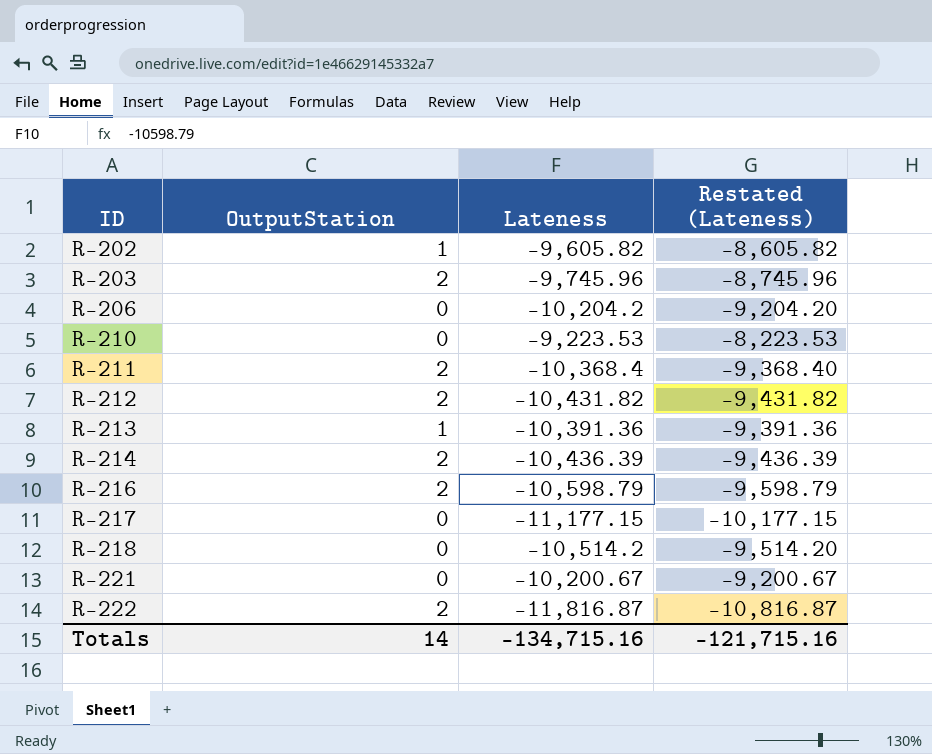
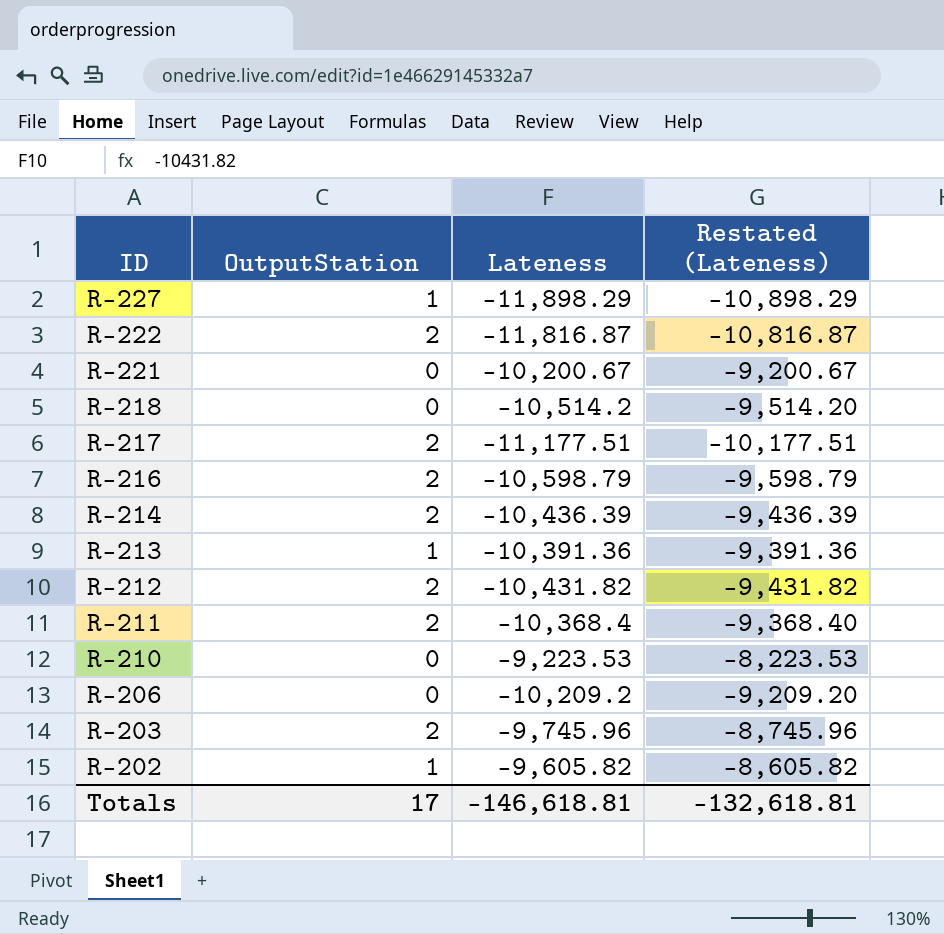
row order: ID ascending -> ID descending
row R-227: none -> 1 | -11,898.29 | -10,898.29
R-217 | OutputStation: 0 -> 2
R-217 | Lateness: -11,177.15 -> -11,177.51
R-217 | Restated (Lateness): -10,177.15 -> -10,177.51
R-206 | Lateness: -10,204.2 -> -10,209.2
R-206 | Restated (Lateness): -9,204.20 -> -9,209.20
Totals | OutputStation: 14 -> 17
Totals | Lateness: -134,715.16 -> -146,618.81
Totals | Restated (Lateness): -121,715.16 -> -132,618.81

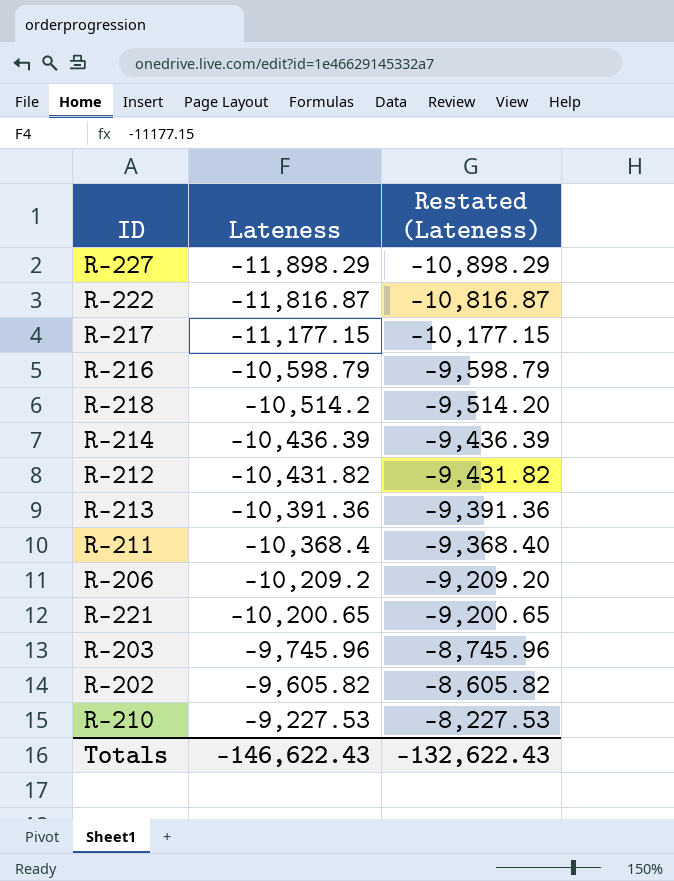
row order: ID descending -> Lateness ascending
column OutputStation | position: 2 -> none
R-217 | Lateness: -11,177.51 -> -11,177.15
R-217 | Restated (Lateness): -10,177.51 -> -10,177.15
R-221 | Lateness: -10,200.67 -> -10,200.65
R-221 | Restated (Lateness): -9,200.67 -> -9,200.65
R-210 | Lateness: -9,223.53 -> -9,227.53
R-210 | Restated (Lateness): -8,223.53 -> -8,227.53
Totals | Lateness: -146,618.81 -> -146,622.43
Totals | Restated (Lateness): -132,618.81 -> -132,622.43

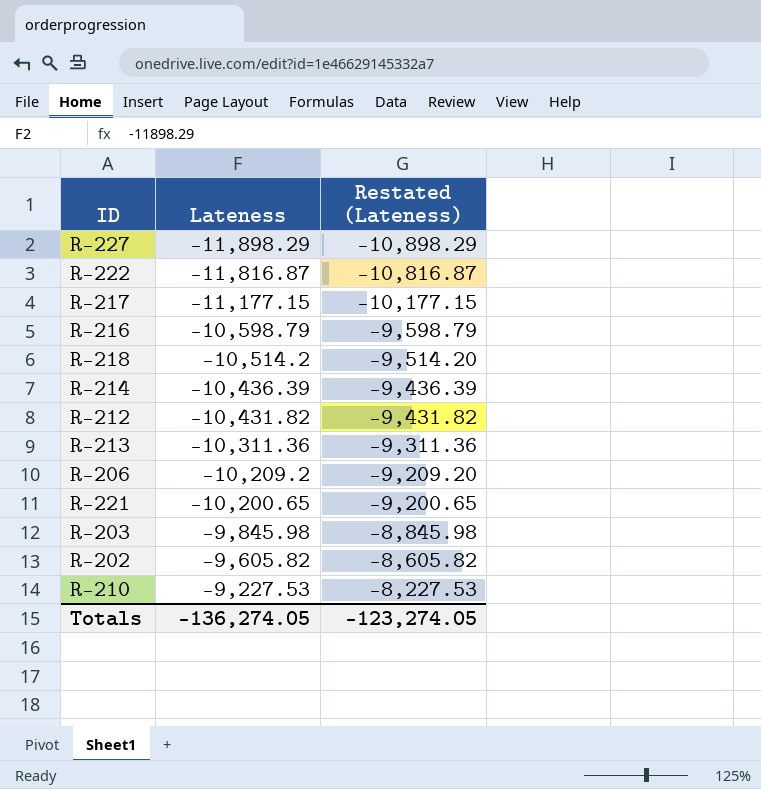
row R-211: -10,368.4 | -9,368.40 -> none
R-213 | Lateness: -10,391.36 -> -10,311.36
R-213 | Restated (Lateness): -9,391.36 -> -9,311.36
R-203 | Lateness: -9,745.96 -> -9,845.98
R-203 | Restated (Lateness): -8,745.96 -> -8,845.98
Totals | Lateness: -146,622.43 -> -136,274.05
Totals | Restated (Lateness): -132,622.43 -> -123,274.05

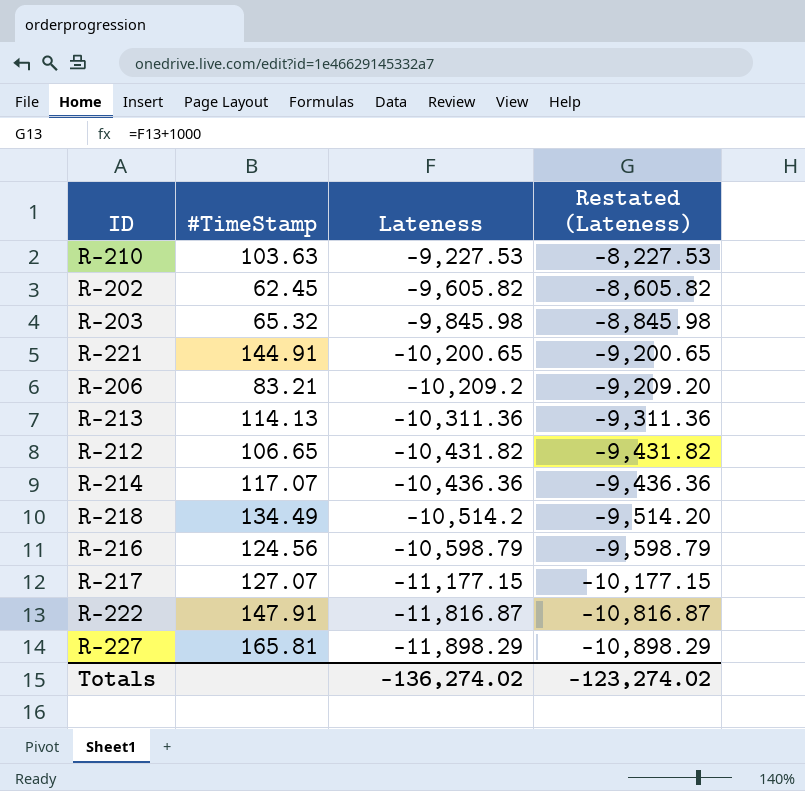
row order: Lateness ascending -> Lateness descending
column #TimeStamp | position: none -> 2
R-214 | Lateness: -10,436.39 -> -10,436.36
R-214 | Restated (Lateness): -9,436.39 -> -9,436.36
Totals | Lateness: -136,274.05 -> -136,274.02
Totals | Restated (Lateness): -123,274.05 -> -123,274.02

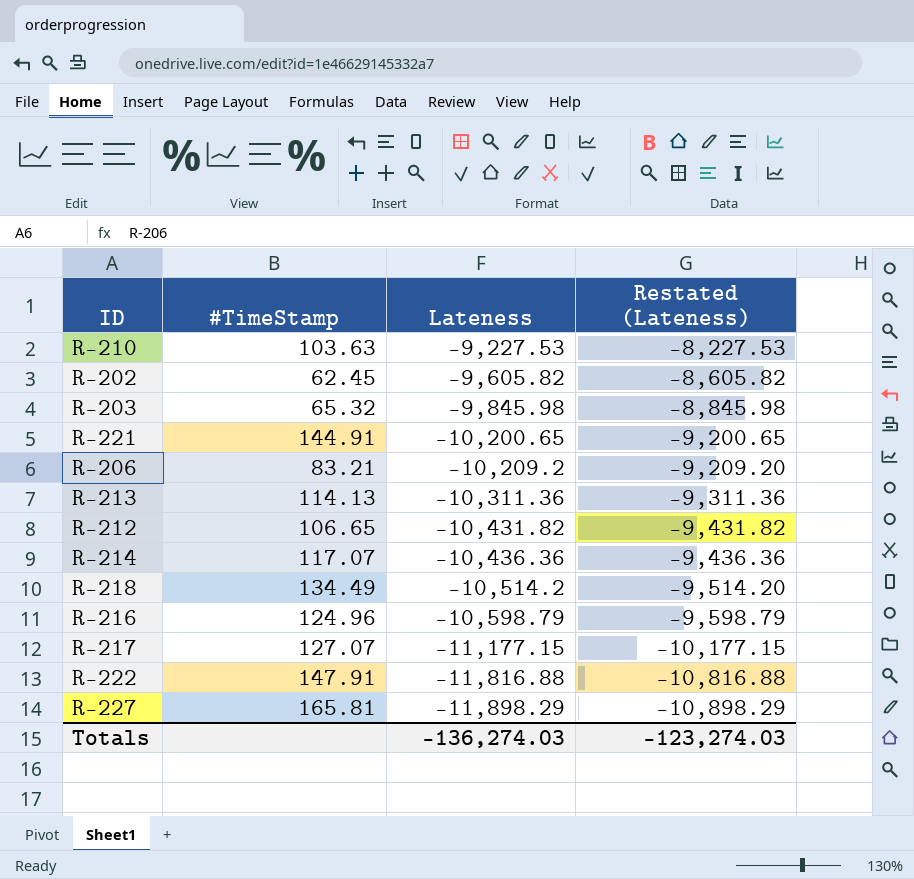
R-216 | #TimeStamp: 124.56 -> 124.96
R-222 | Lateness: -11,816.87 -> -11,816.88
R-222 | Restated (Lateness): -10,816.87 -> -10,816.88
Totals | Lateness: -136,274.02 -> -136,274.03
Totals | Restated (Lateness): -123,274.02 -> -123,274.03

